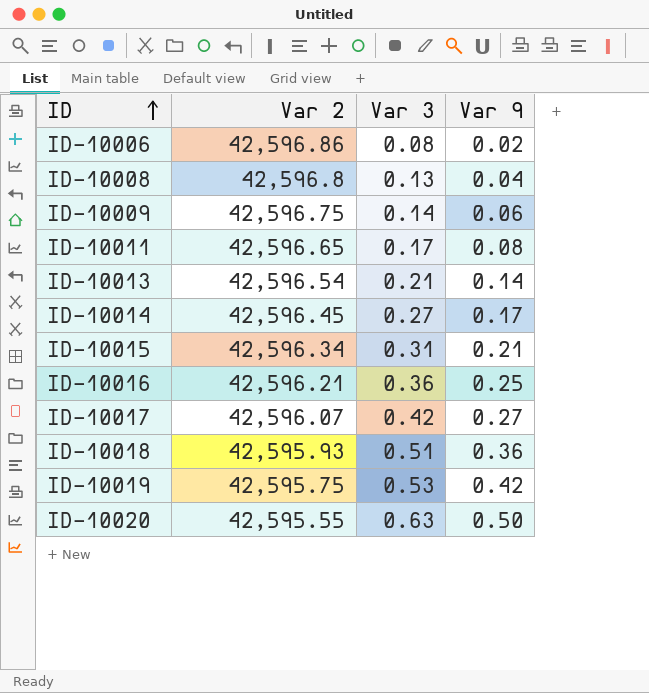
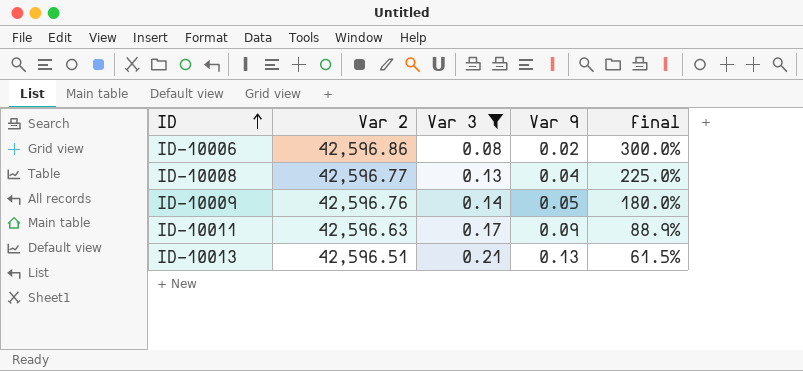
filter: none -> Var 3 <= 0.21
column final | formula: none -> ([Var 3] - [Var 9]) / [Var 9]
ID-10008 | Var 2: 42,596.8 -> 42,596.77
ID-10009 | Var 2: 42,596.75 -> 42,596.76
ID-10009 | Var 9: 0.06 -> 0.05
ID-10011 | Var 2: 42,596.65 -> 42,596.63
ID-10011 | Var 9: 0.08 -> 0.09
ID-10013 | Var 2: 42,596.54 -> 42,596.51
ID-10013 | Var 9: 0.14 -> 0.13

